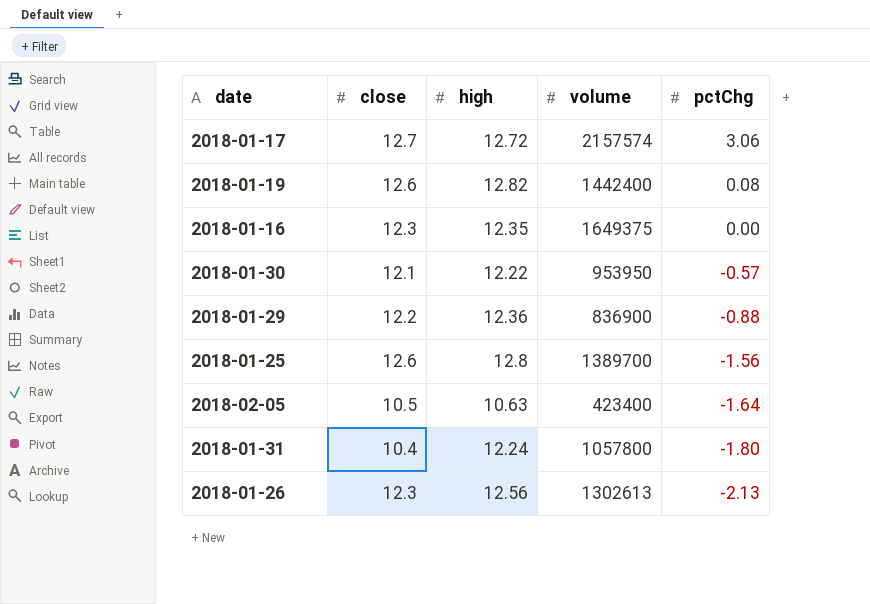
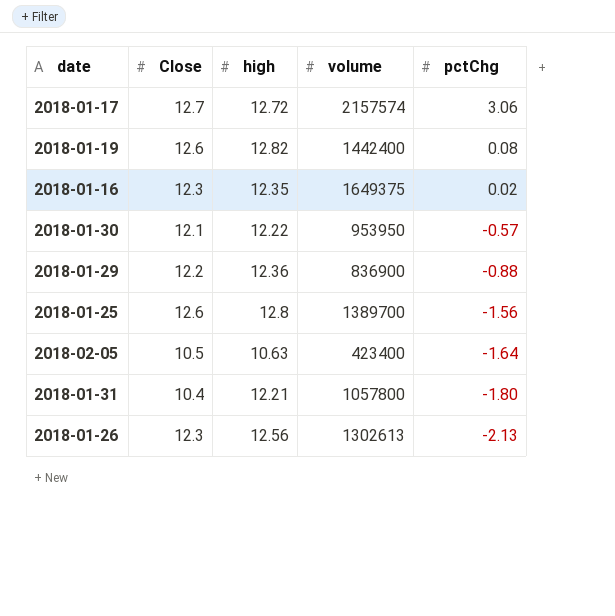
column name: close -> Close
2018-01-16 | pctChg: 0.00 -> 0.02
2018-01-31 | high: 12.24 -> 12.21

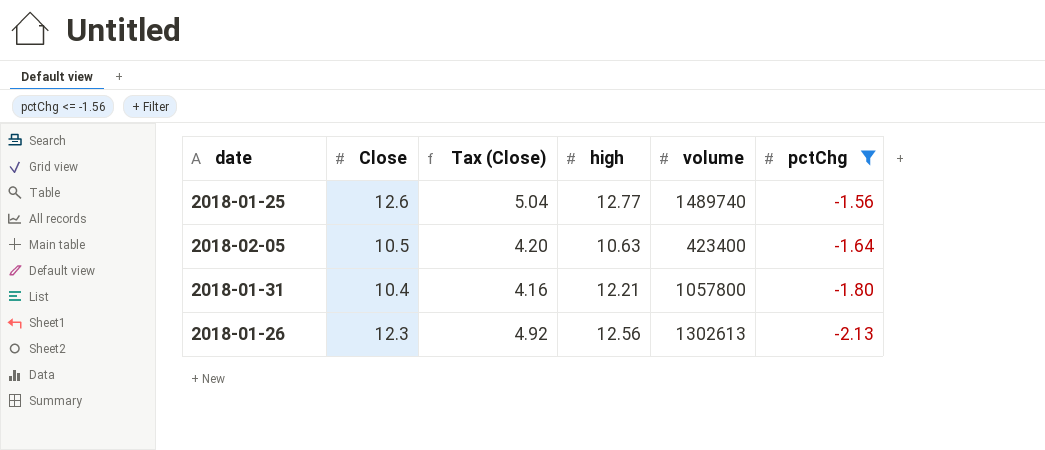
filter: none -> pctChg <= -1.56
column Tax (Close) | formula: none -> [Close] * 0.4
2018-01-25 | high: 12.8 -> 12.77
2018-01-25 | volume: 1389700 -> 1489740

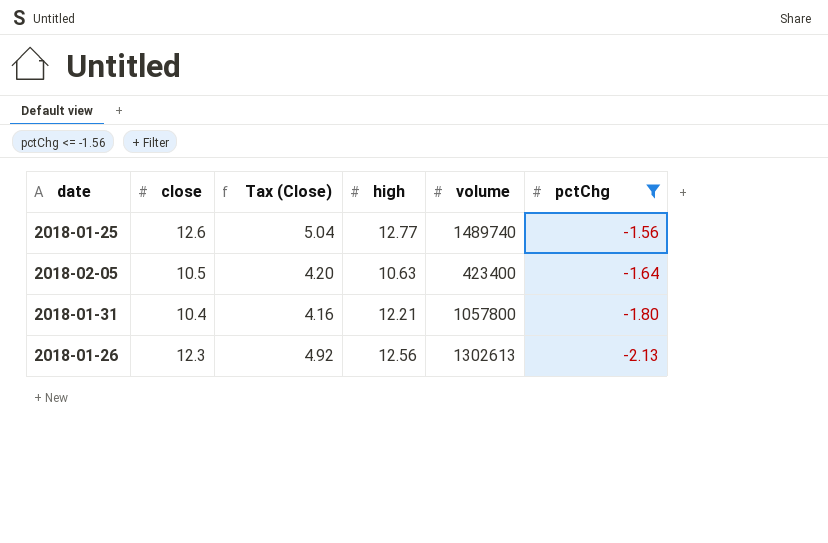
column name: Close -> close

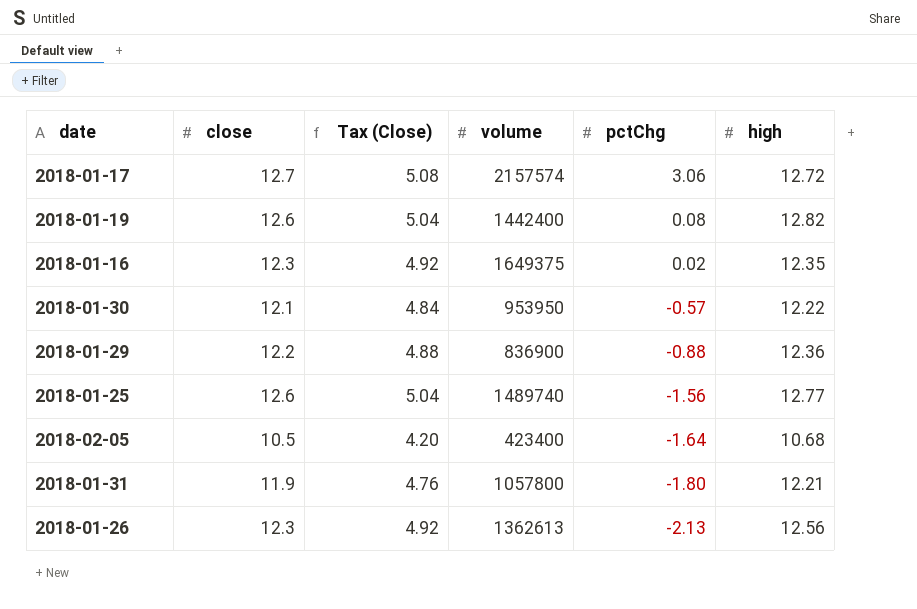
filter: pctChg <= -1.56 -> none
column high | position: 4 -> 6
2018-02-05 | high: 10.63 -> 10.68
2018-01-31 | close: 10.4 -> 11.9
2018-01-31 | Tax (Close): 4.16 -> 4.76
2018-01-26 | volume: 1302613 -> 1362613

